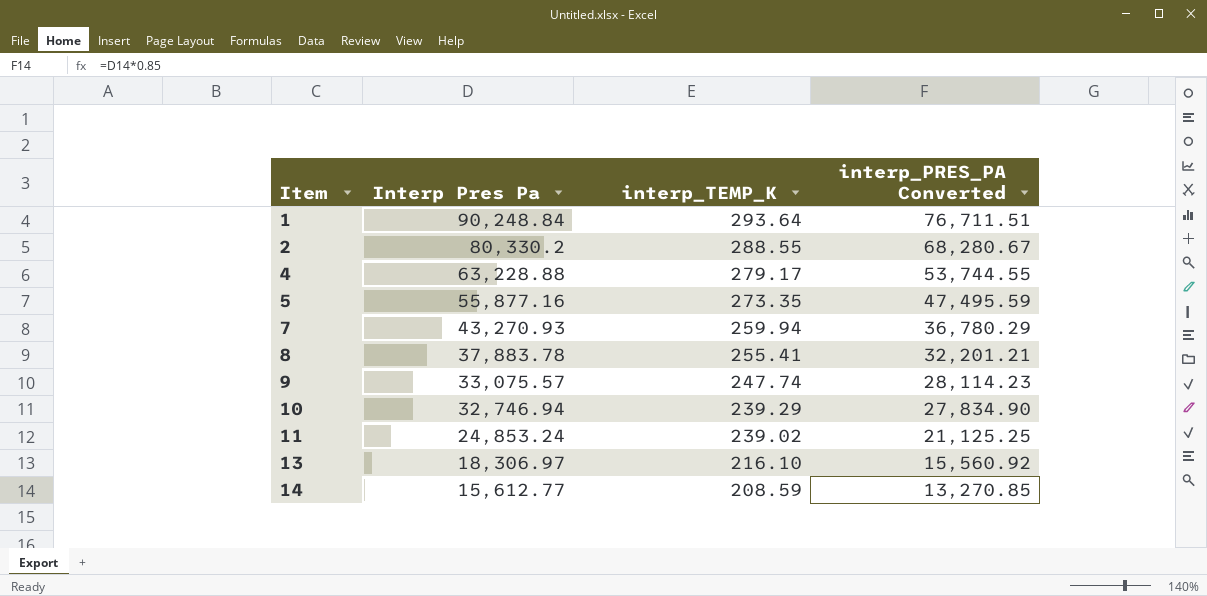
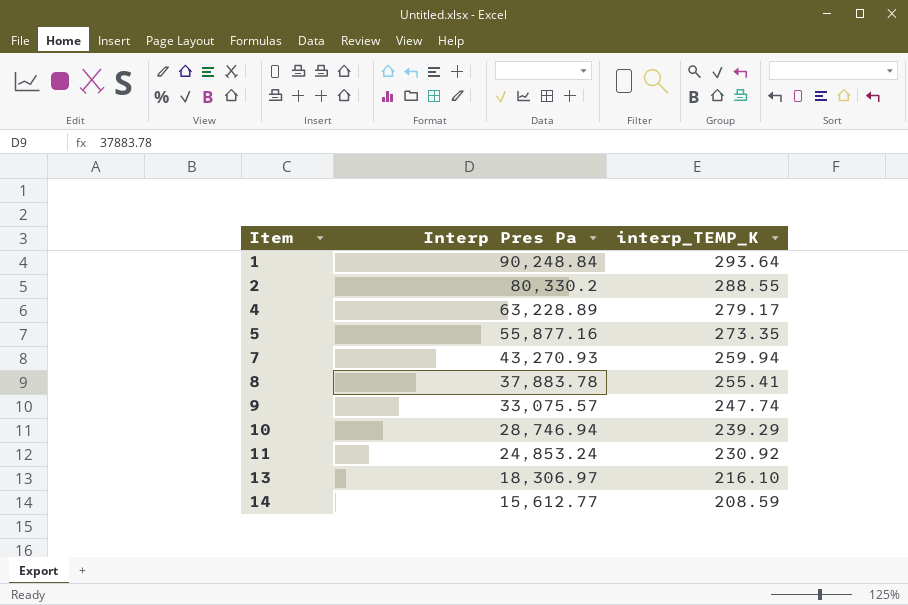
column interp_PRES_PA Converted | formula: [Interp Pres Pa] * 0.85 -> none
4 | Interp Pres Pa: 63,228.88 -> 63,228.89
10 | Interp Pres Pa: 32,746.94 -> 28,746.94
11 | interp_TEMP_K: 239.02 -> 230.92

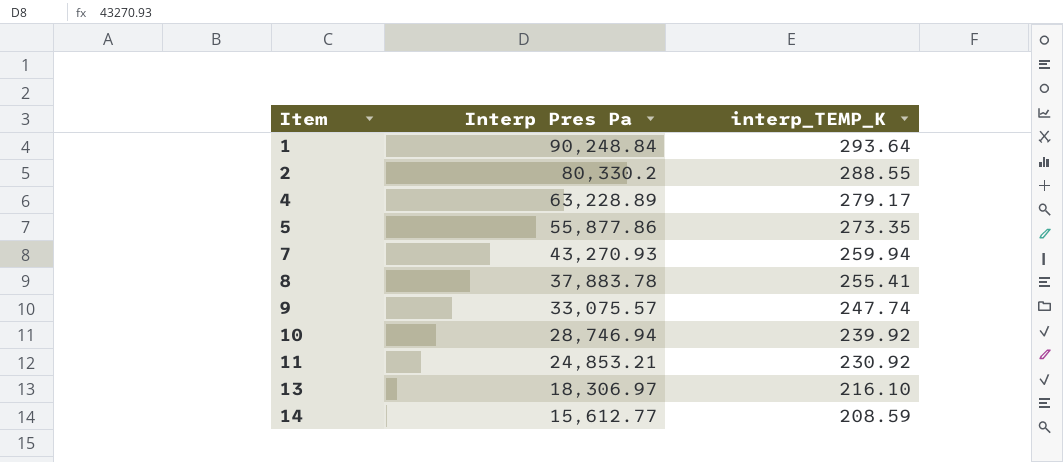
5 | Interp Pres Pa: 55,877.16 -> 55,877.86
10 | interp_TEMP_K: 239.29 -> 239.92
11 | Interp Pres Pa: 24,853.24 -> 24,853.21

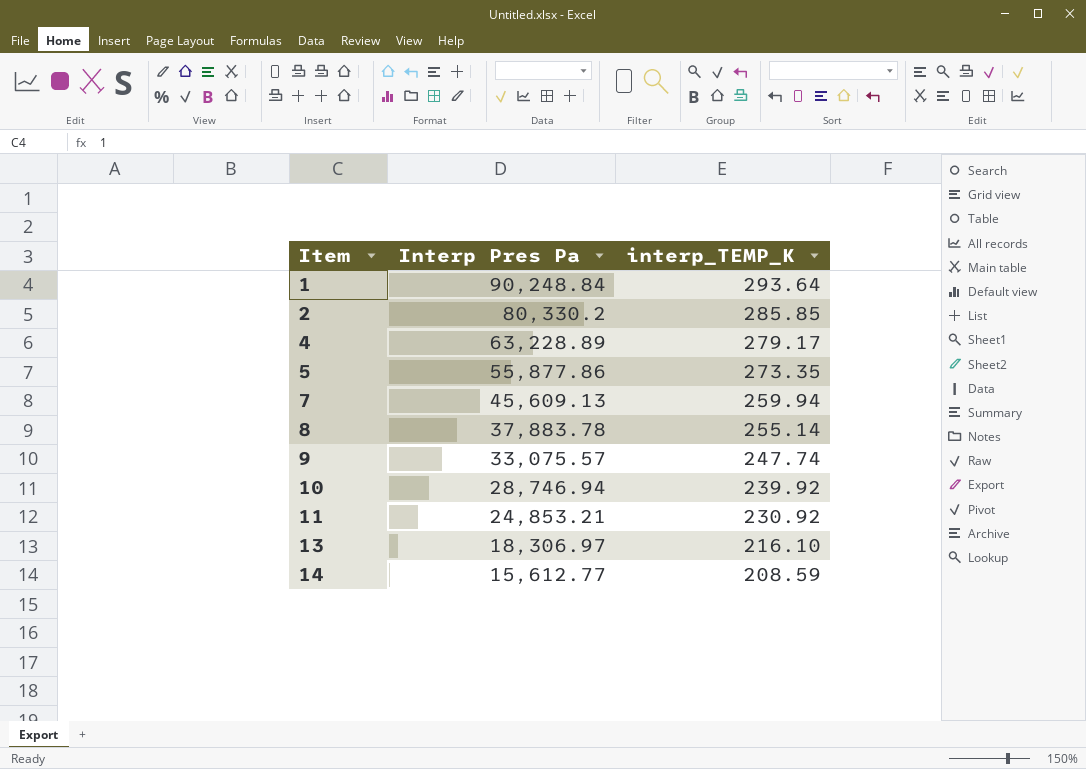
2 | interp_TEMP_K: 288.55 -> 285.85
7 | Interp Pres Pa: 43,270.93 -> 45,609.13
8 | interp_TEMP_K: 255.41 -> 255.14

